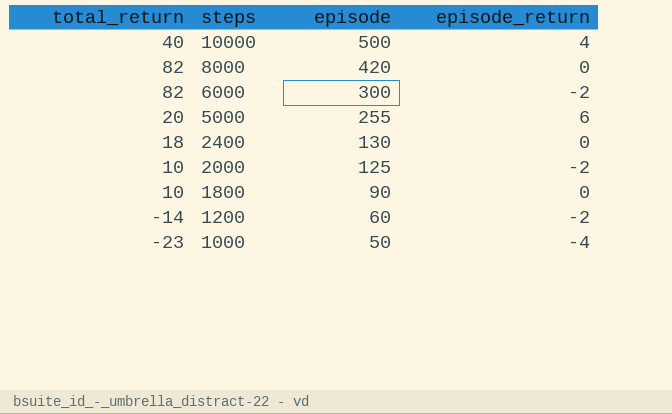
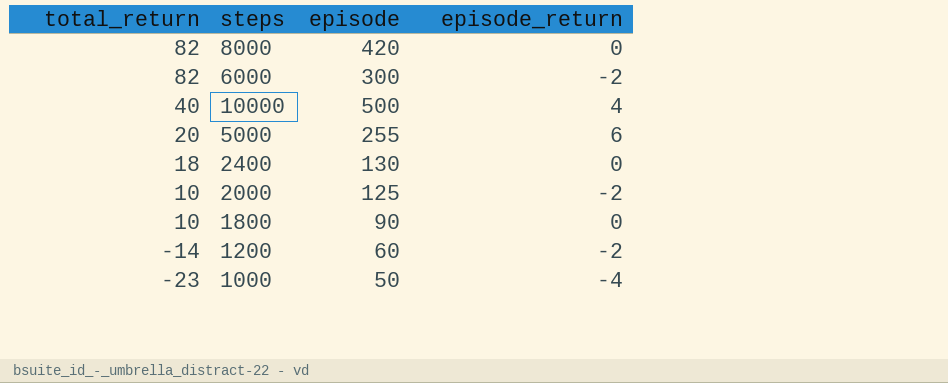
row order: steps descending -> total_return descending

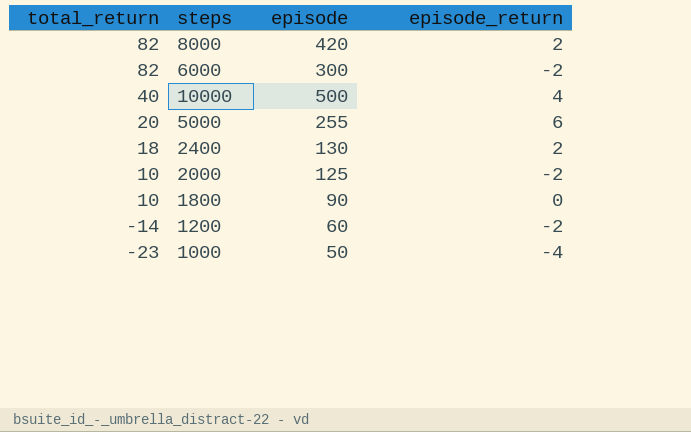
8000 | episode_return: 0 -> 2
2400 | episode_return: 0 -> 2

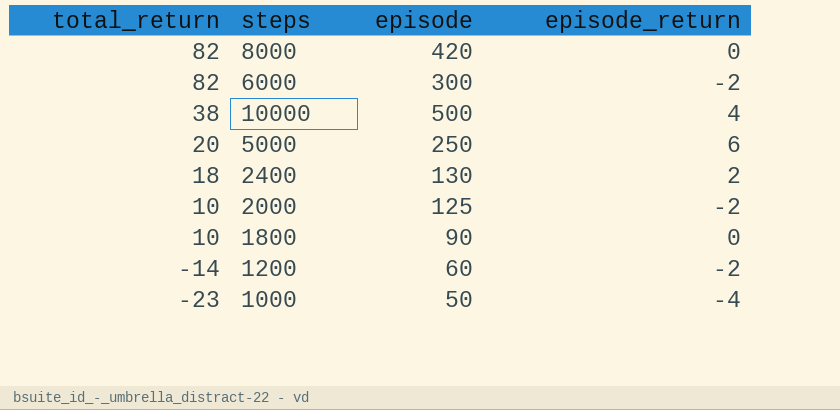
8000 | episode_return: 2 -> 0
10000 | total_return: 40 -> 38
5000 | episode: 255 -> 250

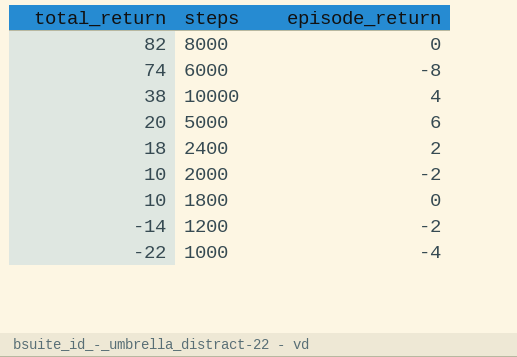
column episode | position: 3 -> none
6000 | total_return: 82 -> 74
6000 | episode_return: -2 -> -8
1000 | total_return: -23 -> -22

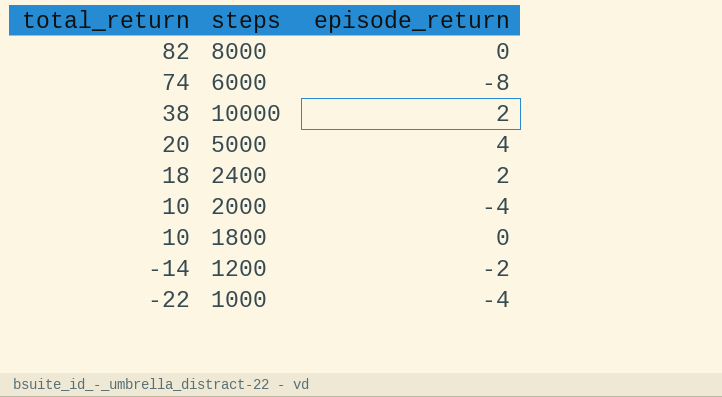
10000 | episode_return: 4 -> 2
5000 | episode_return: 6 -> 4
2000 | episode_return: -2 -> -4

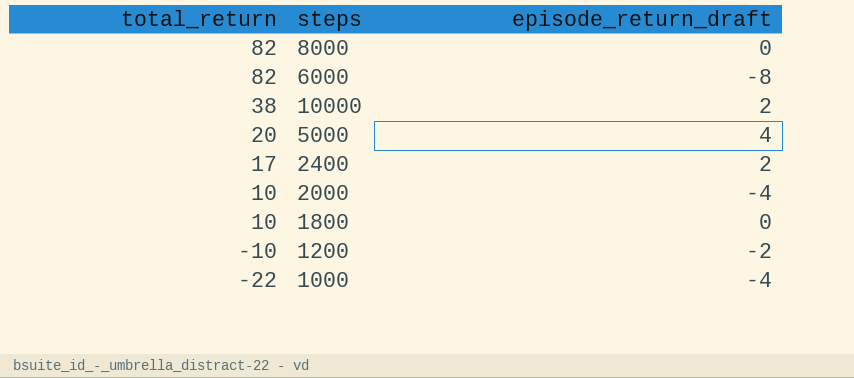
column name: episode_return -> episode_return_draft
6000 | total_return: 74 -> 82
2400 | total_return: 18 -> 17
1200 | total_return: -14 -> -10

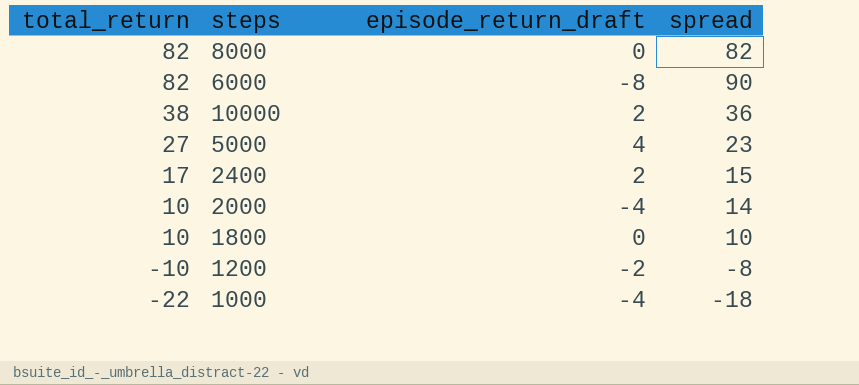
column spread | formula: none -> [total_return] - [episode_return_draft]
5000 | total_return: 20 -> 27

